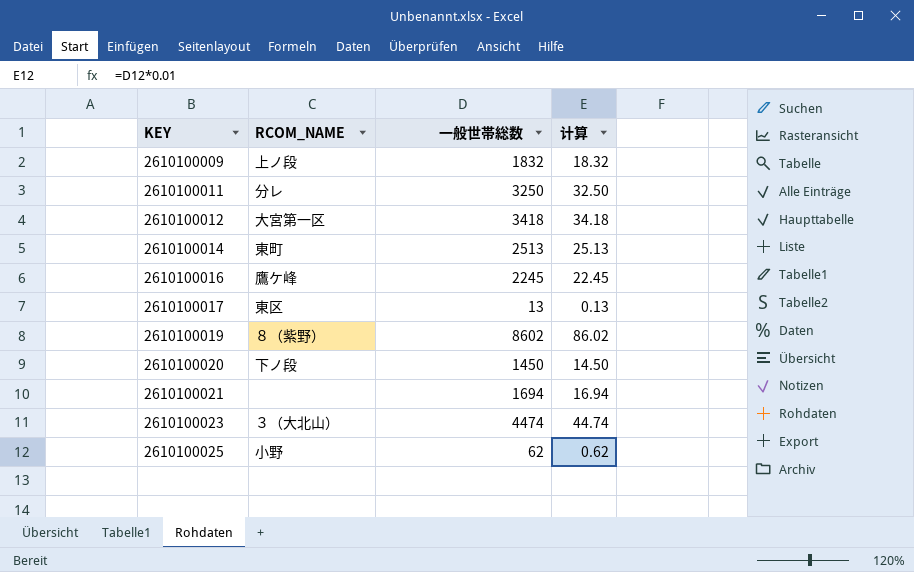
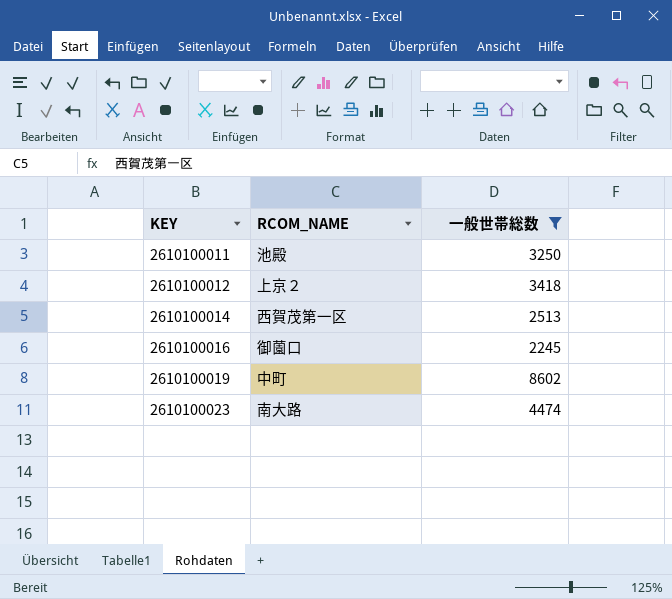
filter: none -> 一般世帯総数 >= 2245
column 计算 | formula: [一般世帯総数] * 0.01 -> none
2610100011 | RCOM_NAME: 分レ -> 池殿
2610100012 | RCOM_NAME: 大宮第一区 -> 上京２
2610100014 | RCOM_NAME: 東町 -> 西賀茂第一区
2610100016 | RCOM_NAME: 鷹ケ峰 -> 御薗口
2610100019 | RCOM_NAME: ８（紫野） -> 中町
2610100023 | RCOM_NAME: ３（大北山） -> 南大路

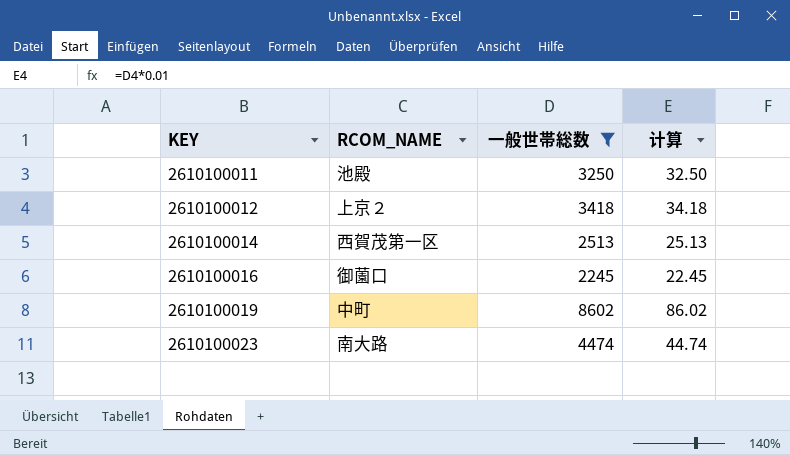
column 计算 | formula: none -> [一般世帯総数] * 0.01

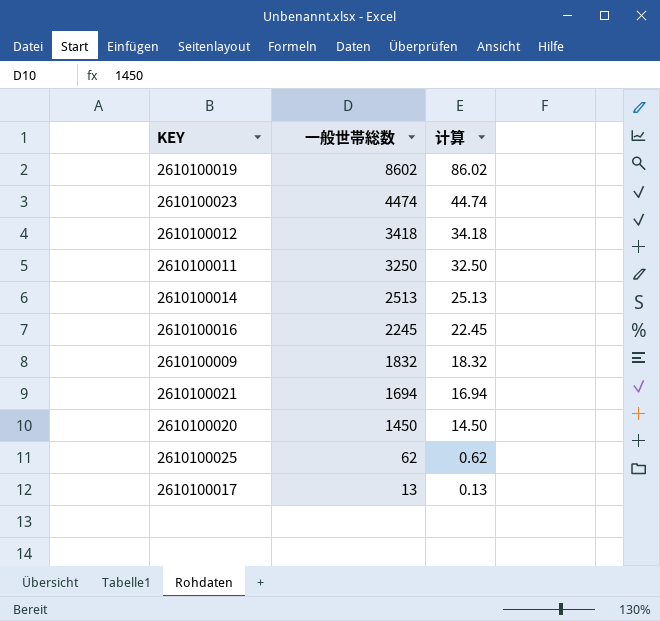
filter: 一般世帯総数 >= 2245 -> none
row order: KEY ascending -> 一般世帯総数 descending
column RCOM_NAME | position: 2 -> none

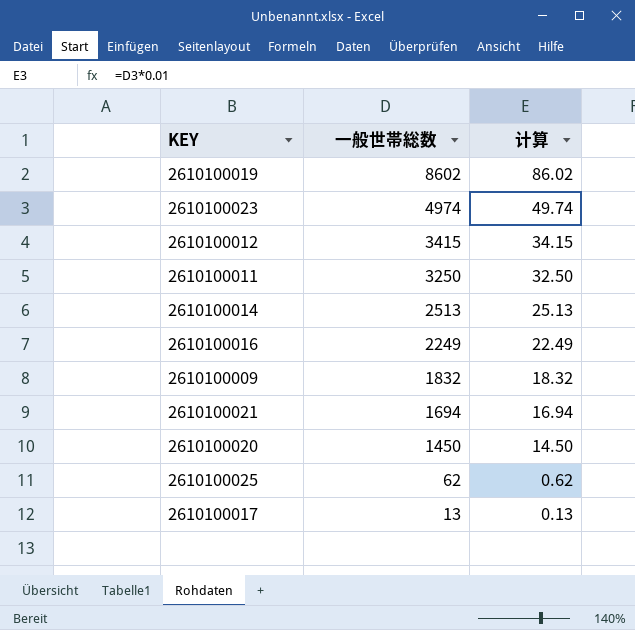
2610100023 | 一般世帯総数: 4474 -> 4974
2610100023 | 计算: 44.74 -> 49.74
2610100012 | 一般世帯総数: 3418 -> 3415
2610100012 | 计算: 34.18 -> 34.15
2610100016 | 一般世帯総数: 2245 -> 2249
2610100016 | 计算: 22.45 -> 22.49

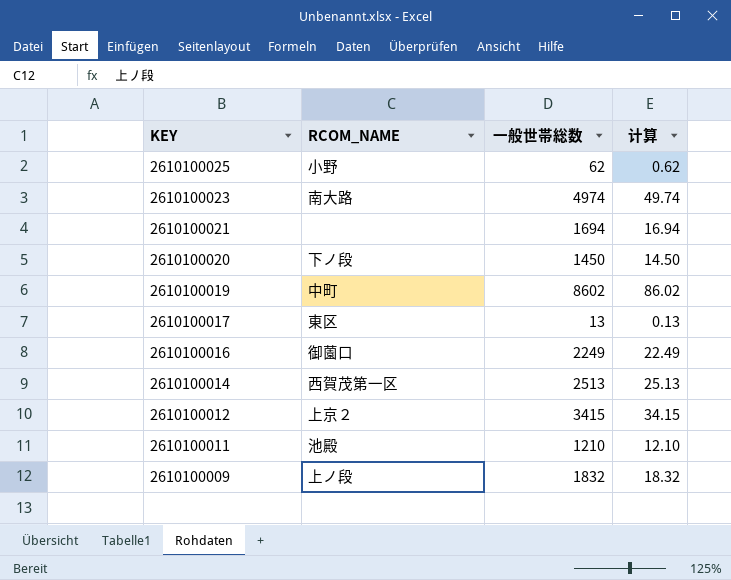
row order: 一般世帯総数 descending -> KEY descending
column RCOM_NAME | position: none -> 2
2610100011 | 一般世帯総数: 3250 -> 1210
2610100011 | 计算: 32.50 -> 12.10

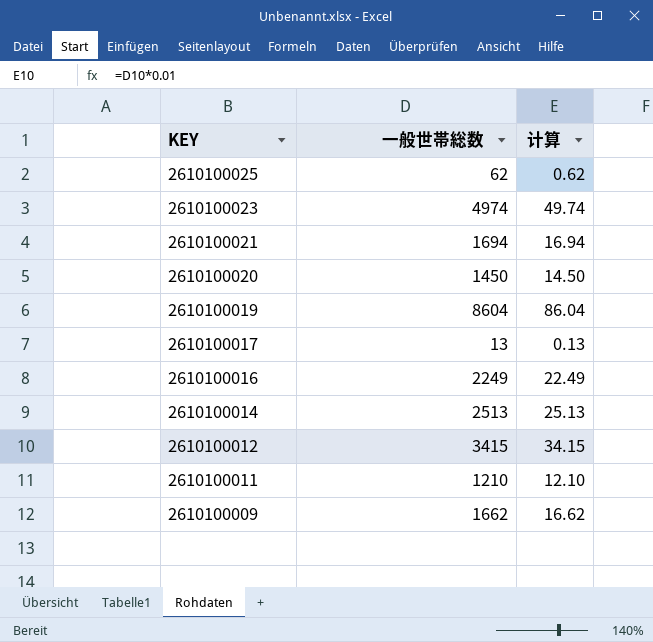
column RCOM_NAME | position: 2 -> none
2610100019 | 一般世帯総数: 8602 -> 8604
2610100019 | 计算: 86.02 -> 86.04
2610100009 | 一般世帯総数: 1832 -> 1662
2610100009 | 计算: 18.32 -> 16.62

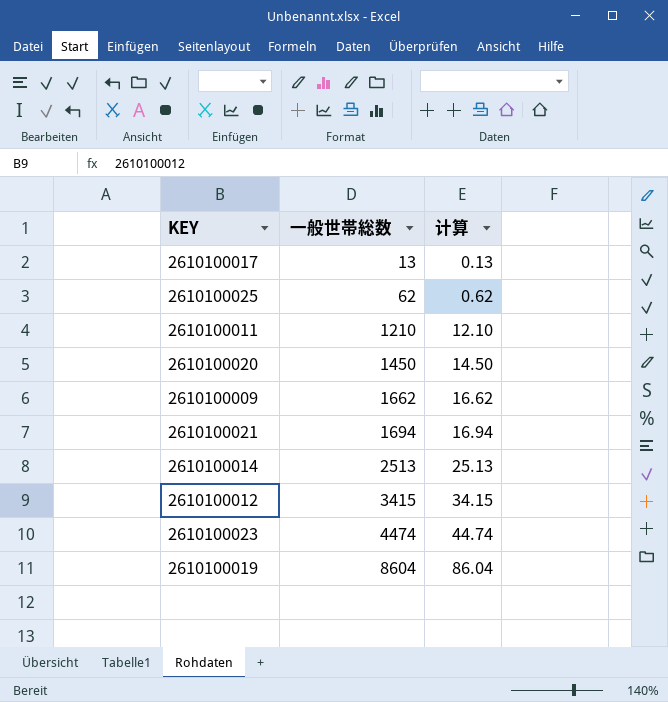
row order: KEY descending -> 一般世帯総数 ascending
row 2610100016: 2249 | 22.49 -> none
2610100023 | 一般世帯総数: 4974 -> 4474
2610100023 | 计算: 49.74 -> 44.74

